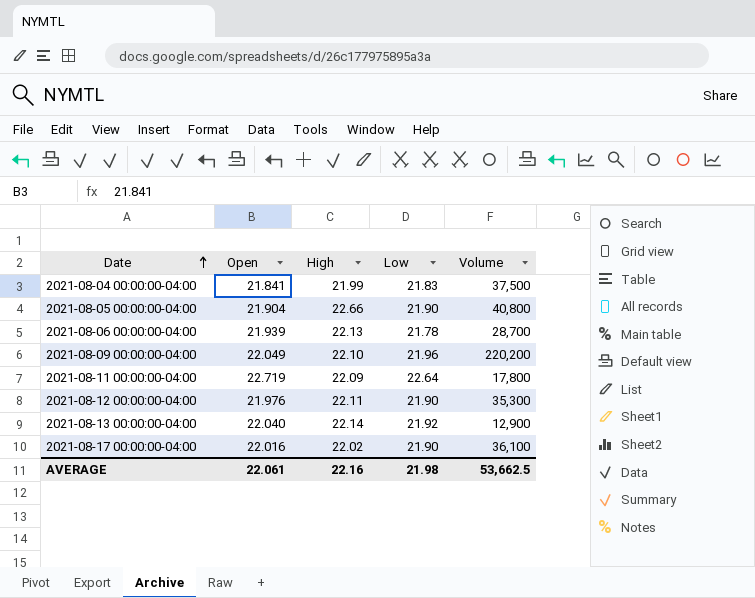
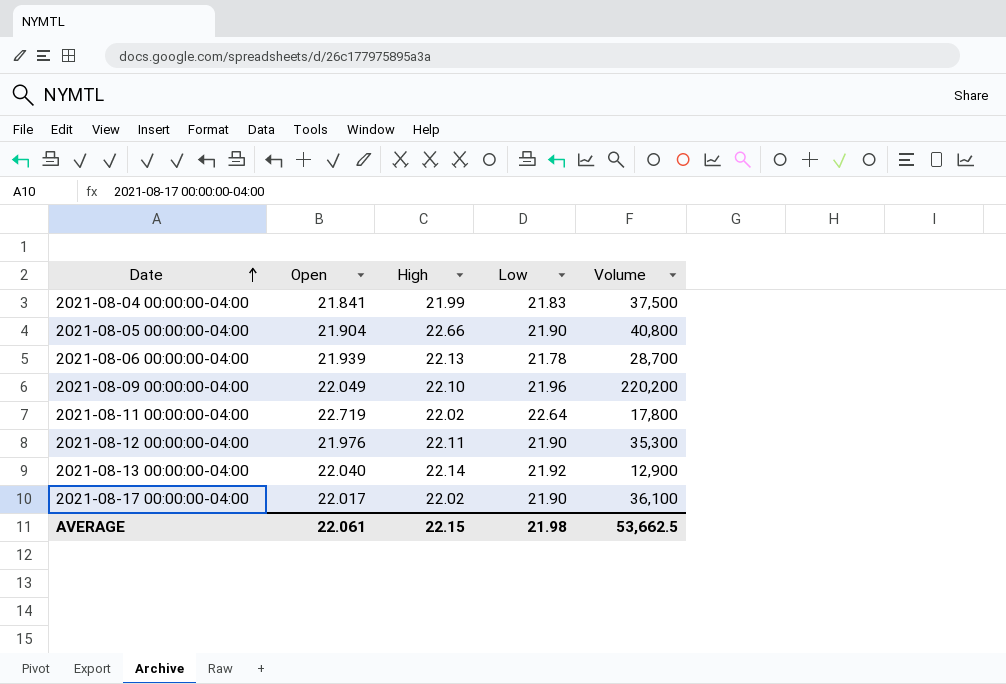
2021-08-11 00:00:00-04:00 | High: 22.09 -> 22.02
2021-08-17 00:00:00-04:00 | Open: 22.016 -> 22.017
AVERAGE | High: 22.16 -> 22.15

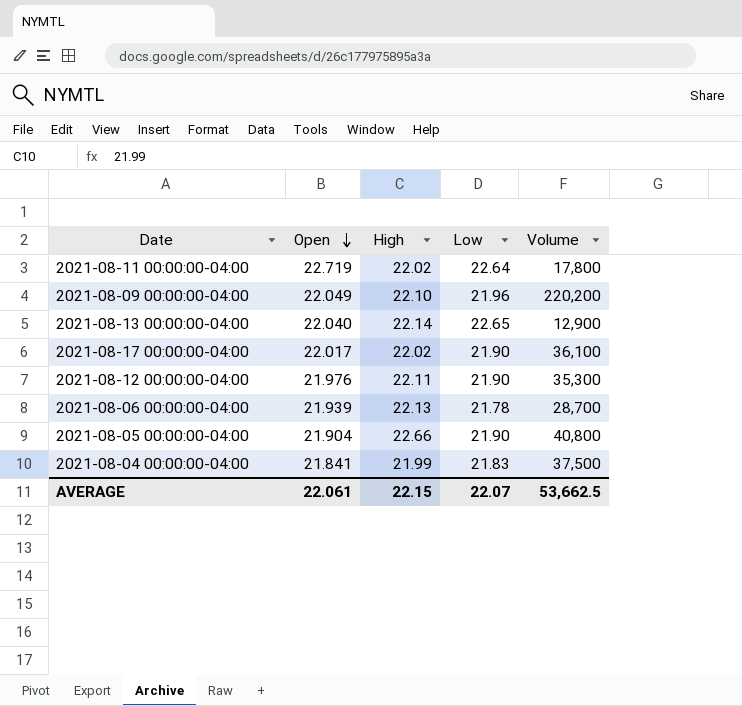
row order: Date ascending -> Open descending
2021-08-13 00:00:00-04:00 | Low: 21.92 -> 22.65
AVERAGE | Low: 21.98 -> 22.07

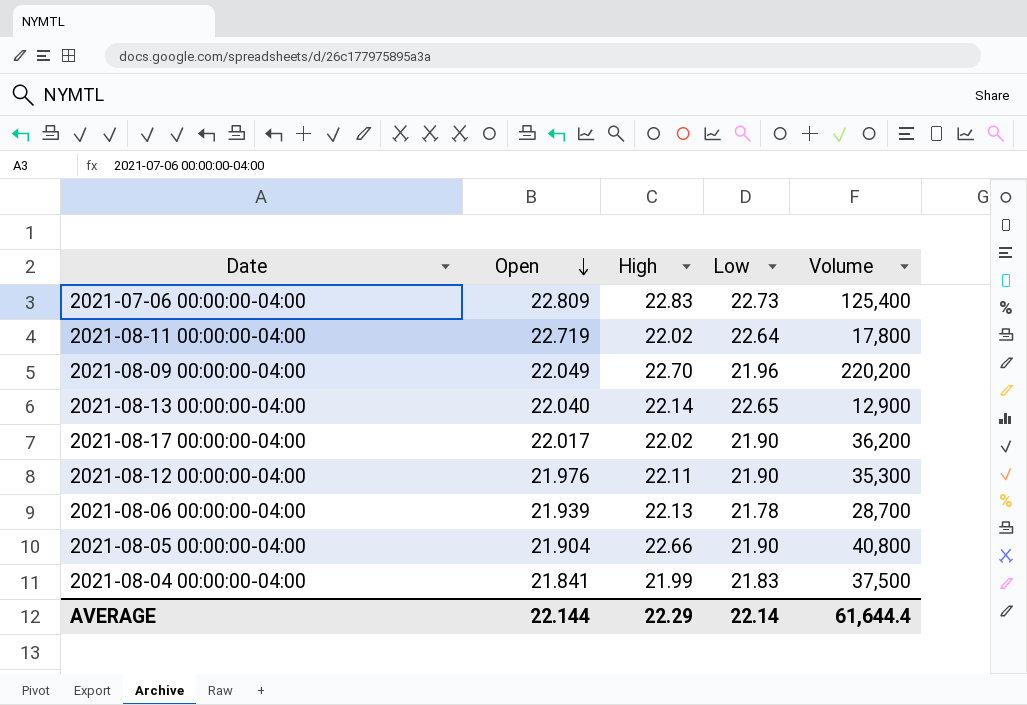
row 2021-07-06 00:00:00-04:00: none -> 22.809 | 22.83 | 22.73 | 125,400
2021-08-09 00:00:00-04:00 | High: 22.10 -> 22.70
2021-08-17 00:00:00-04:00 | Volume: 36,100 -> 36,200
AVERAGE | Open: 22.061 -> 22.144
AVERAGE | High: 22.15 -> 22.29
AVERAGE | Low: 22.07 -> 22.14
AVERAGE | Volume: 53,662.5 -> 61,644.4

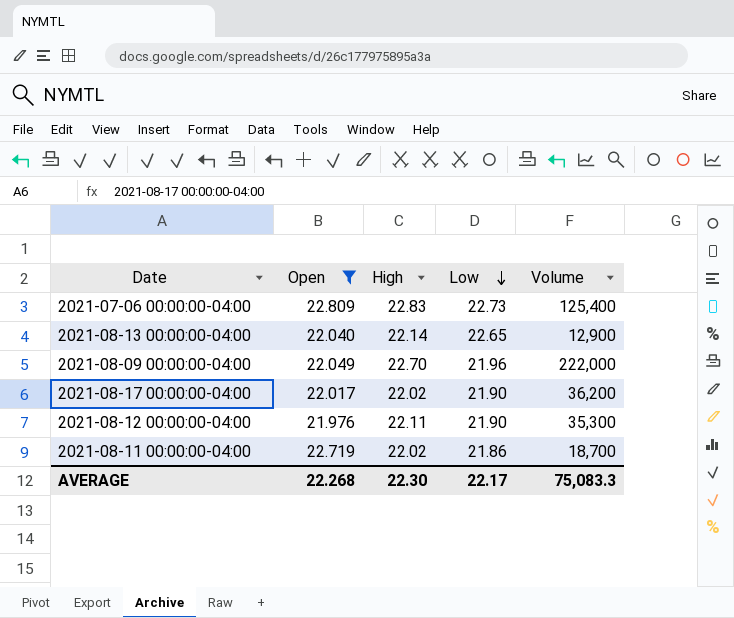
filter: none -> Open >= 21.976
row order: Open descending -> Low descending
2021-08-09 00:00:00-04:00 | Volume: 220,200 -> 222,000
2021-08-11 00:00:00-04:00 | Low: 22.64 -> 21.86
2021-08-11 00:00:00-04:00 | Volume: 17,800 -> 18,700
AVERAGE | Open: 22.144 -> 22.268
AVERAGE | High: 22.29 -> 22.30
AVERAGE | Low: 22.14 -> 22.17
AVERAGE | Volume: 61,644.4 -> 75,083.3

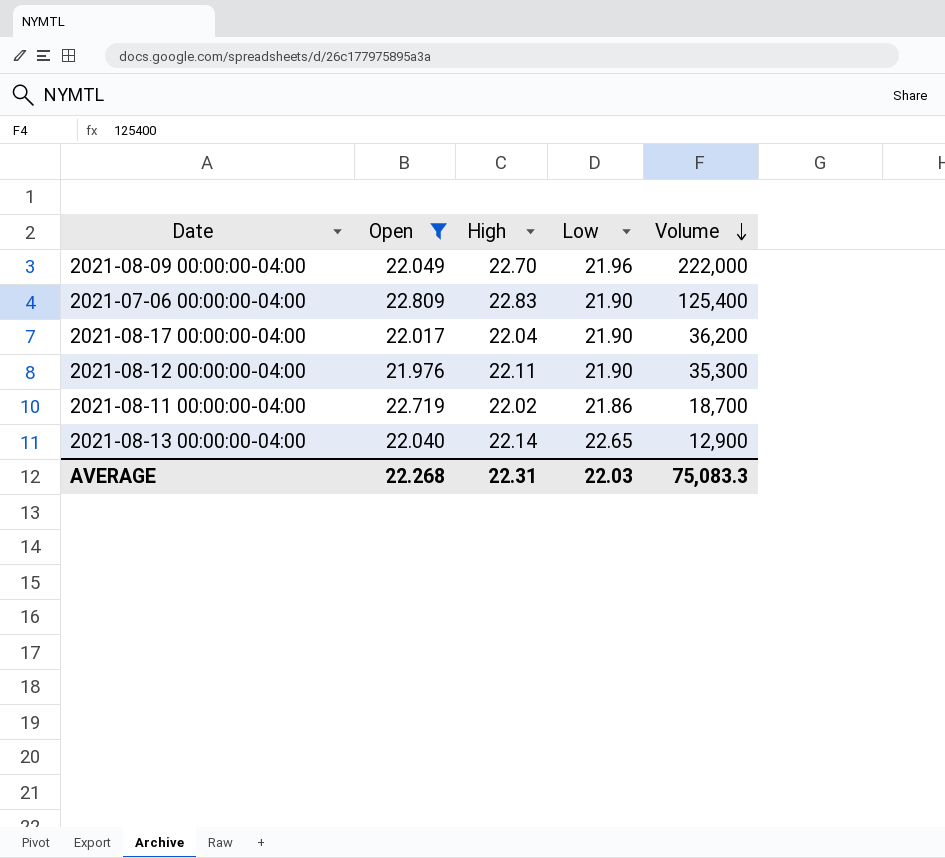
row order: Low descending -> Volume descending
2021-07-06 00:00:00-04:00 | Low: 22.73 -> 21.90
2021-08-17 00:00:00-04:00 | High: 22.02 -> 22.04
AVERAGE | High: 22.30 -> 22.31
AVERAGE | Low: 22.17 -> 22.03

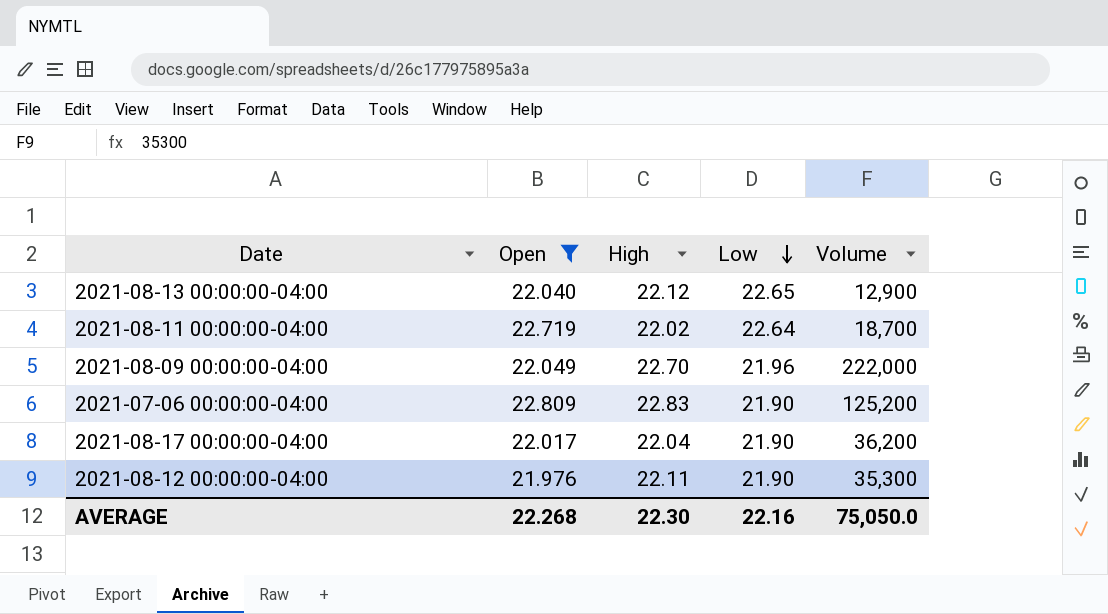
row order: Volume descending -> Low descending
2021-08-13 00:00:00-04:00 | High: 22.14 -> 22.12
2021-08-11 00:00:00-04:00 | Low: 21.86 -> 22.64
2021-07-06 00:00:00-04:00 | Volume: 125,400 -> 125,200
AVERAGE | High: 22.31 -> 22.30
AVERAGE | Low: 22.03 -> 22.16
AVERAGE | Volume: 75,083.3 -> 75,050.0

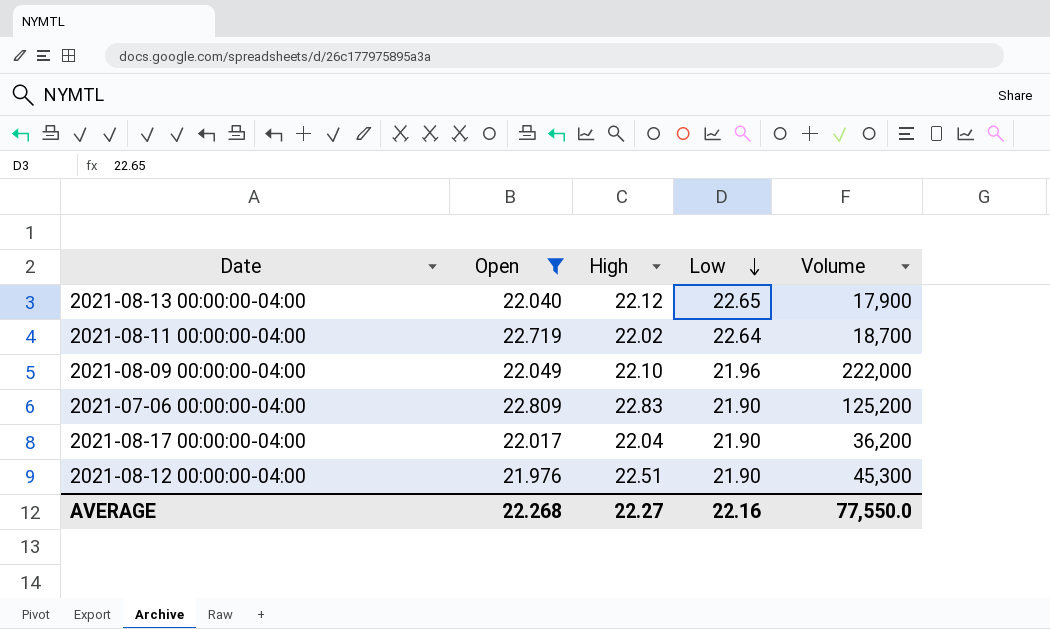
2021-08-13 00:00:00-04:00 | Volume: 12,900 -> 17,900
2021-08-09 00:00:00-04:00 | High: 22.70 -> 22.10
2021-08-12 00:00:00-04:00 | High: 22.11 -> 22.51
2021-08-12 00:00:00-04:00 | Volume: 35,300 -> 45,300
AVERAGE | High: 22.30 -> 22.27
AVERAGE | Volume: 75,050.0 -> 77,550.0

